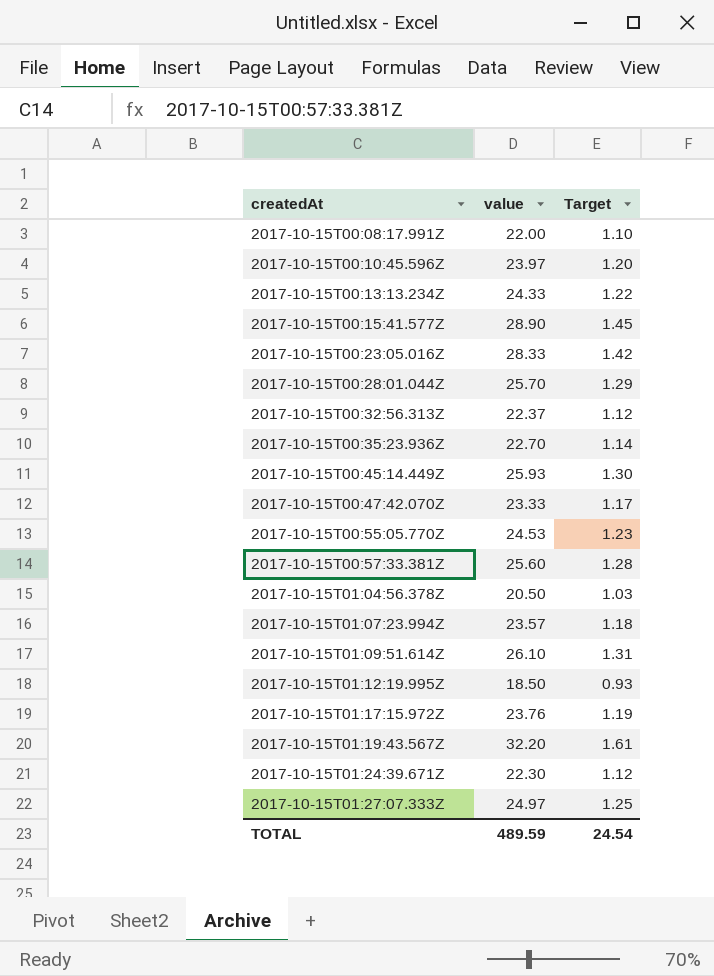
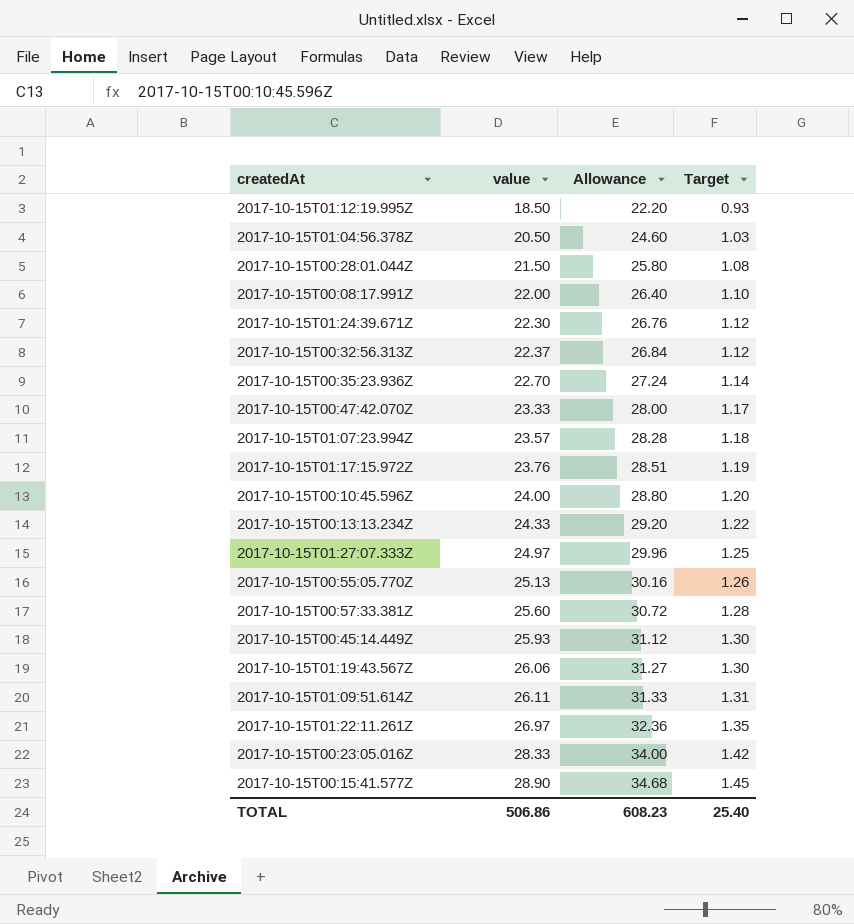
row order: createdAt ascending -> value ascending
column Allowance | formula: none -> [value] * 1.2
2017-10-15T00:28:01.044Z | value: 25.70 -> 21.50
2017-10-15T00:28:01.044Z | Target: 1.29 -> 1.08
2017-10-15T00:10:45.596Z | value: 23.97 -> 24.00
2017-10-15T00:55:05.770Z | value: 24.53 -> 25.13
2017-10-15T00:55:05.770Z | Target: 1.23 -> 1.26
2017-10-15T01:19:43.567Z | value: 32.20 -> 26.06
2017-10-15T01:19:43.567Z | Target: 1.61 -> 1.30
2017-10-15T01:09:51.614Z | value: 26.10 -> 26.11
row 2017-10-15T01:22:11.261Z: none -> 26.97 | 32.36 | 1.35
TOTAL | value: 489.59 -> 506.86
TOTAL | Target: 24.54 -> 25.40

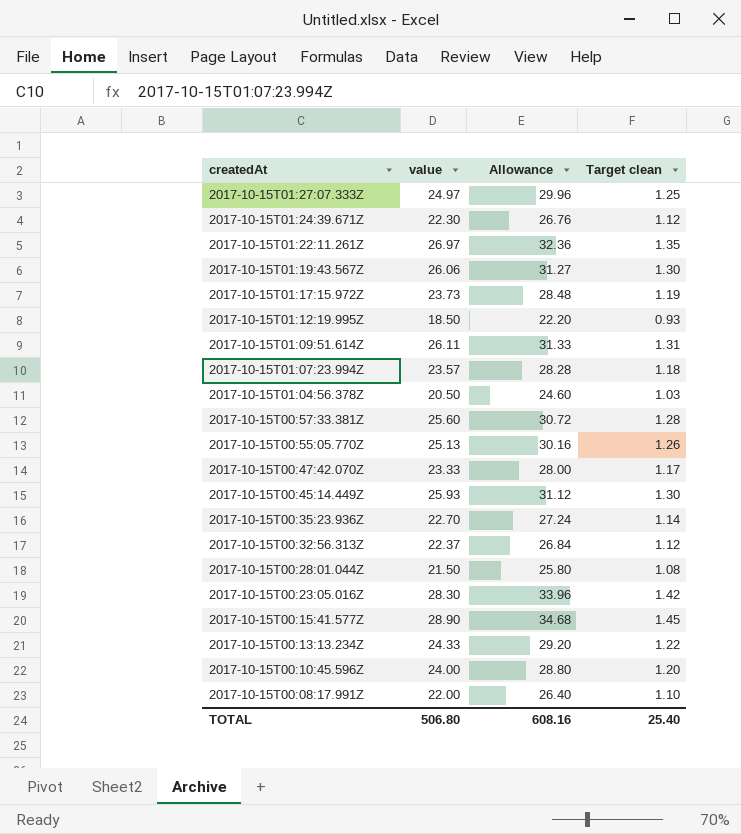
row order: value ascending -> createdAt descending
column name: Target -> Target clean
2017-10-15T01:17:15.972Z | value: 23.76 -> 23.73
2017-10-15T01:17:15.972Z | Allowance: 28.51 -> 28.48
2017-10-15T00:23:05.016Z | value: 28.33 -> 28.30
2017-10-15T00:23:05.016Z | Allowance: 34.00 -> 33.96
TOTAL | value: 506.86 -> 506.80
TOTAL | Allowance: 608.23 -> 608.16

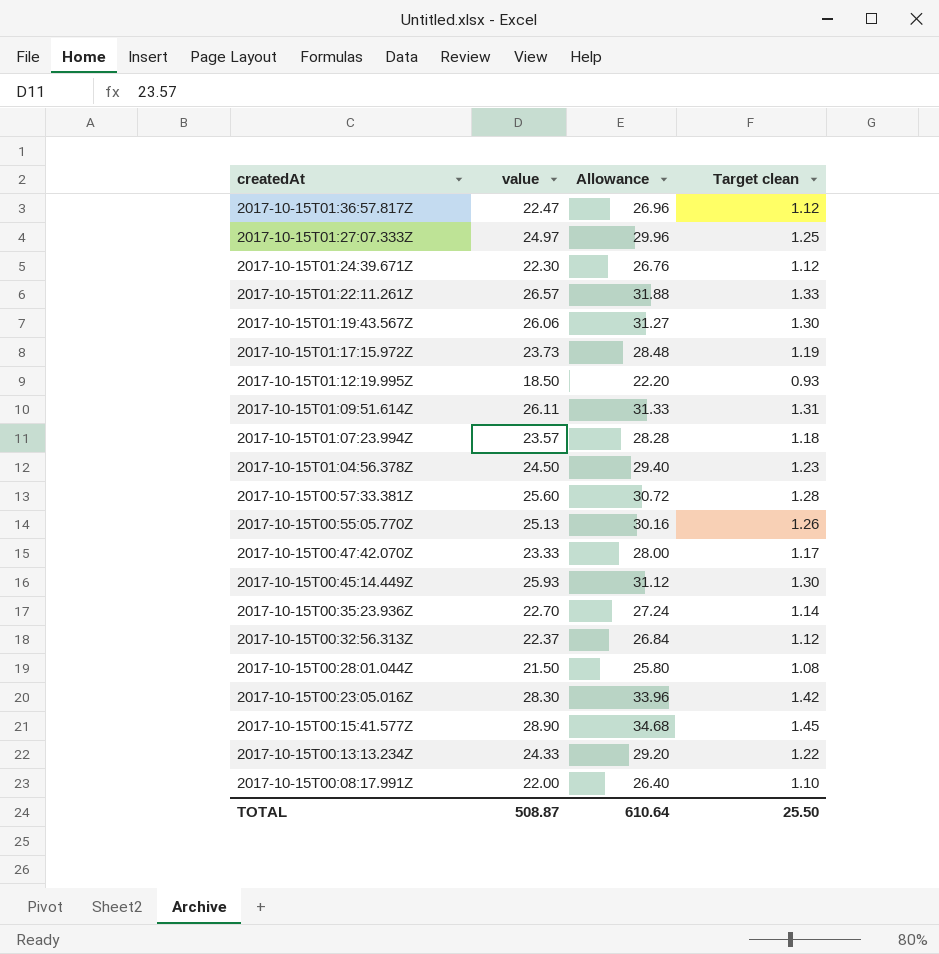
row 2017-10-15T00:10:45.596Z: 24.00 | 28.80 | 1.20 -> none
row 2017-10-15T01:36:57.817Z: none -> 22.47 | 26.96 | 1.12
2017-10-15T01:22:11.261Z | value: 26.97 -> 26.57
2017-10-15T01:22:11.261Z | Allowance: 32.36 -> 31.88
2017-10-15T01:22:11.261Z | Target clean: 1.35 -> 1.33
2017-10-15T01:04:56.378Z | value: 20.50 -> 24.50
2017-10-15T01:04:56.378Z | Allowance: 24.60 -> 29.40
2017-10-15T01:04:56.378Z | Target clean: 1.03 -> 1.23
TOTAL | value: 506.80 -> 508.87
TOTAL | Allowance: 608.16 -> 610.64
TOTAL | Target clean: 25.40 -> 25.50

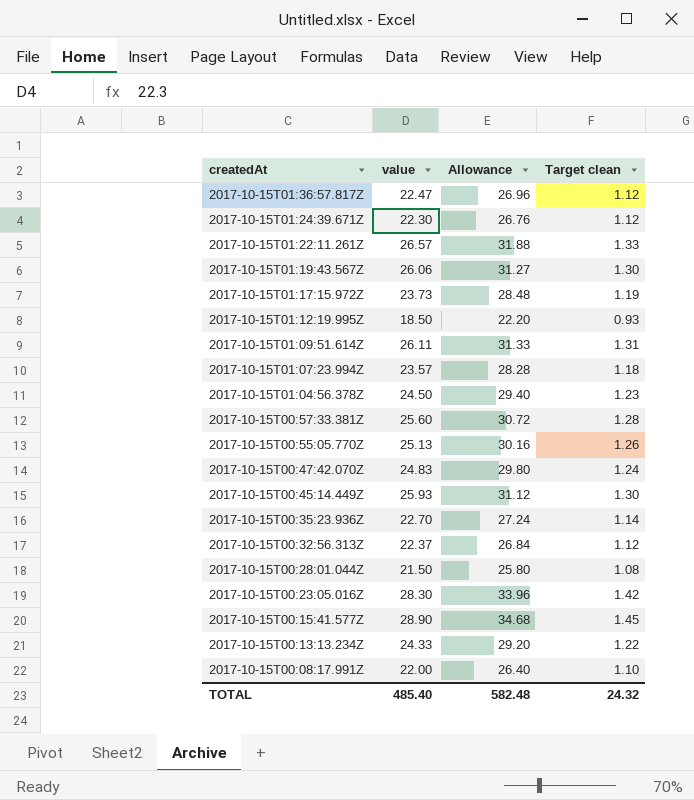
row 2017-10-15T01:27:07.333Z: 24.97 | 29.96 | 1.25 -> none
2017-10-15T00:47:42.070Z | value: 23.33 -> 24.83
2017-10-15T00:47:42.070Z | Allowance: 28.00 -> 29.80
2017-10-15T00:47:42.070Z | Target clean: 1.17 -> 1.24
TOTAL | value: 508.87 -> 485.40
TOTAL | Allowance: 610.64 -> 582.48
TOTAL | Target clean: 25.50 -> 24.32

